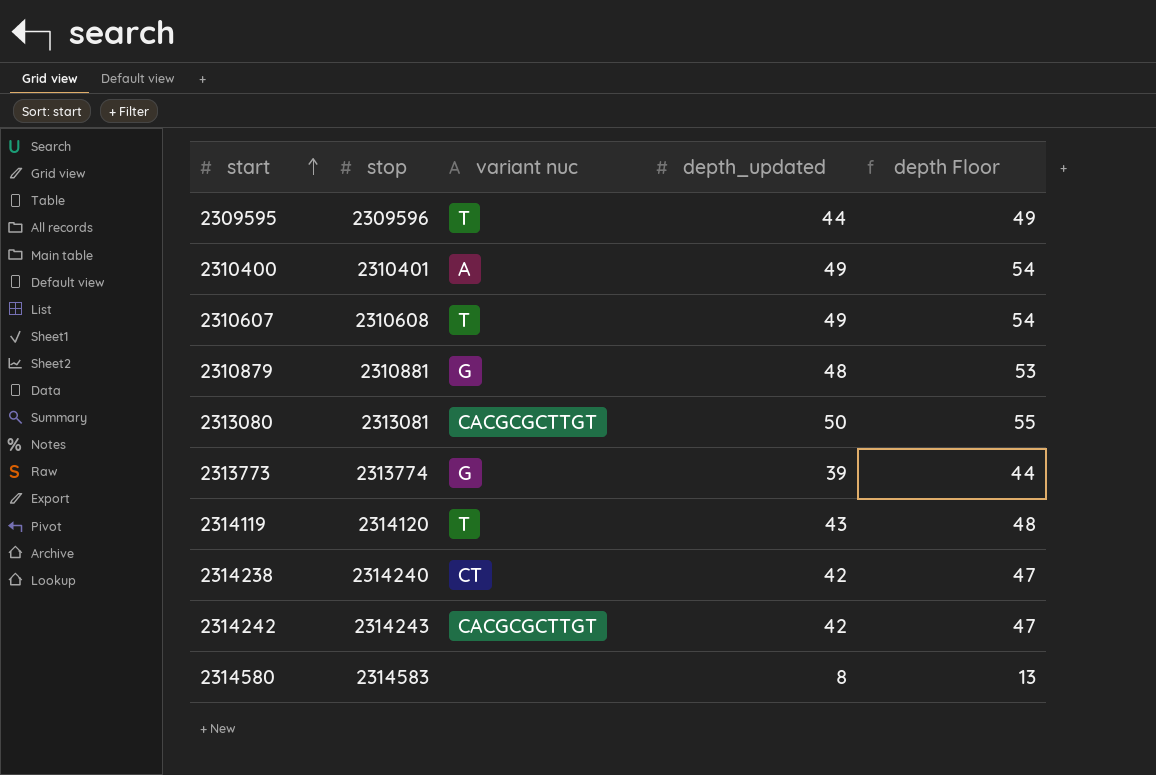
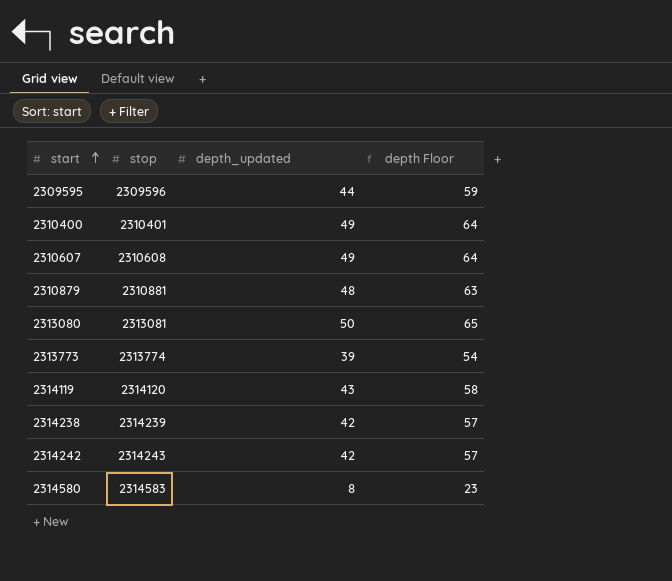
column variant nuc | position: 3 -> none
column depth Floor | formula: [depth_updated] + 5 -> [depth_updated] + 15
2314238 | stop: 2314240 -> 2314239

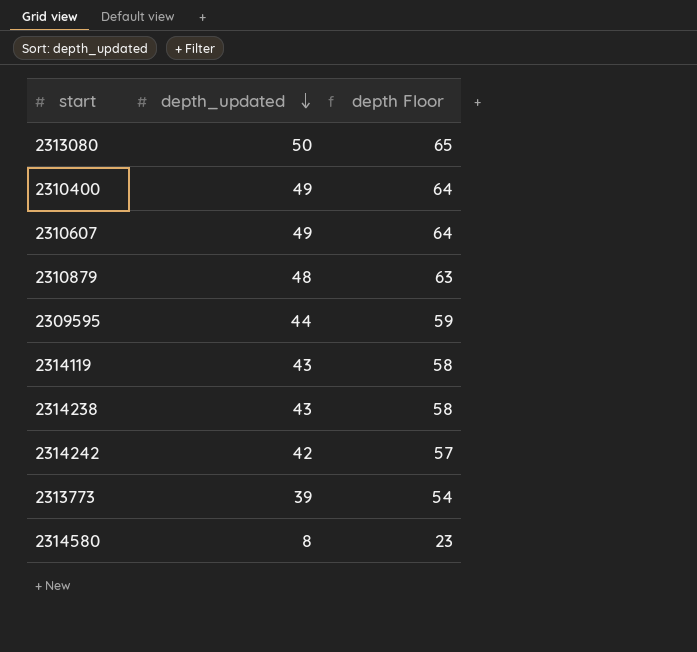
row order: start ascending -> depth_updated descending
column stop | position: 2 -> none
2314238 | depth_updated: 42 -> 43
2314238 | depth Floor: 57 -> 58

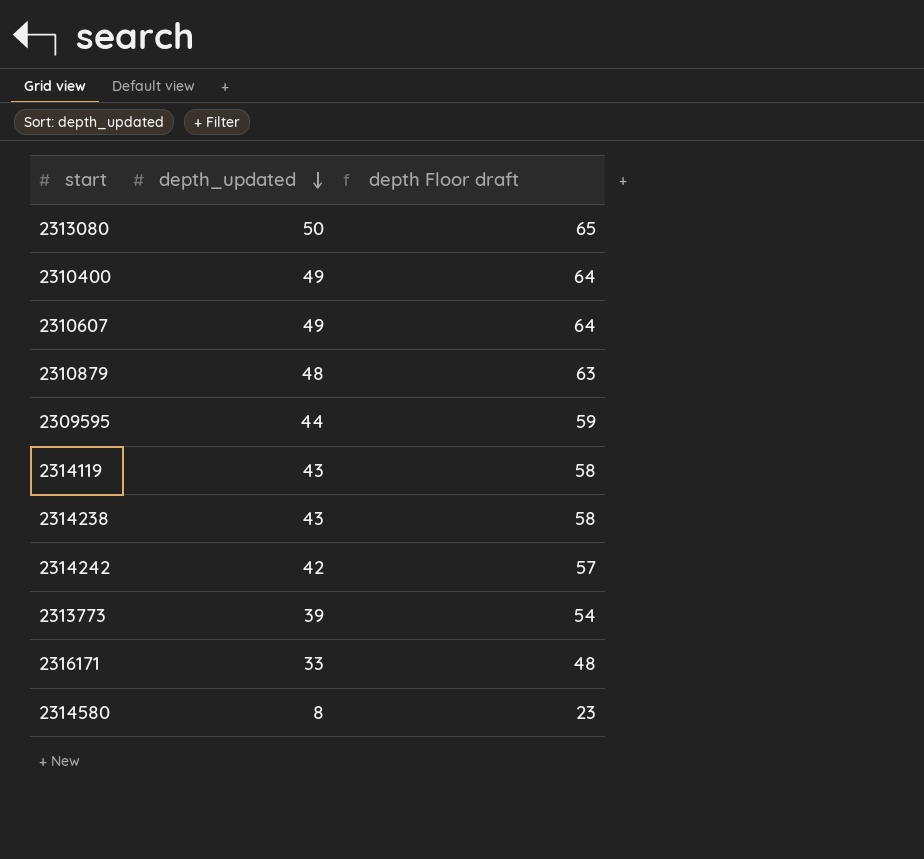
column name: depth Floor -> depth Floor draft
row 2316171: none -> 33 | 48

